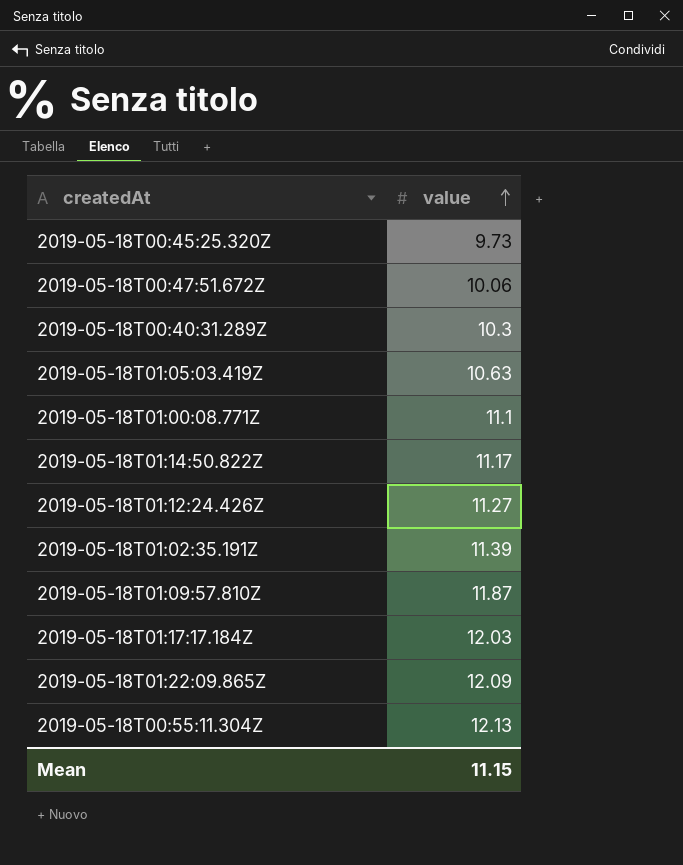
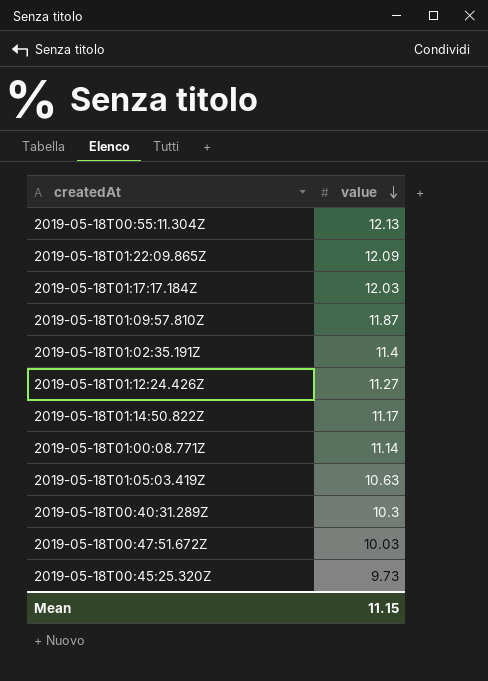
row order: value ascending -> value descending
2019-05-18T01:02:35.191Z | value: 11.39 -> 11.4
2019-05-18T01:00:08.771Z | value: 11.1 -> 11.14
2019-05-18T00:47:51.672Z | value: 10.06 -> 10.03

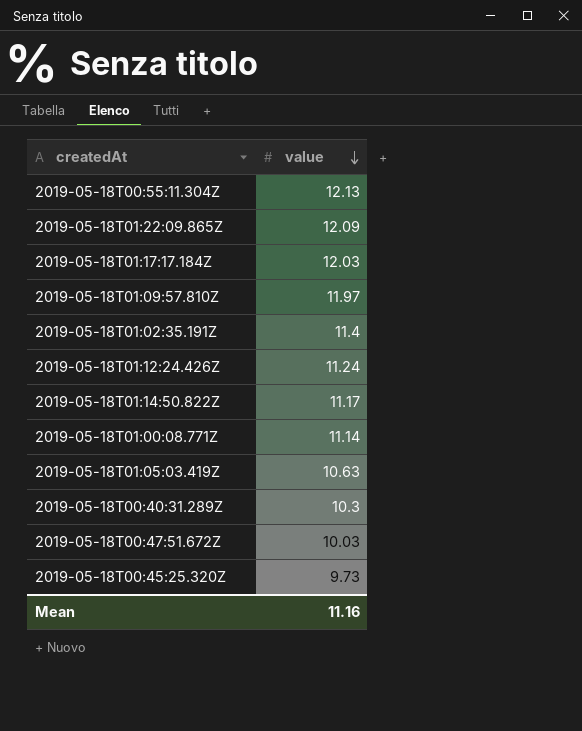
2019-05-18T01:09:57.810Z | value: 11.87 -> 11.97
2019-05-18T01:12:24.426Z | value: 11.27 -> 11.24
Mean | value: 11.15 -> 11.16

